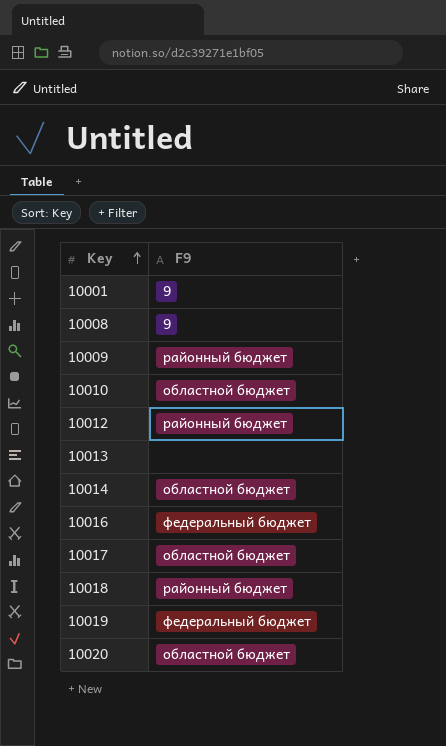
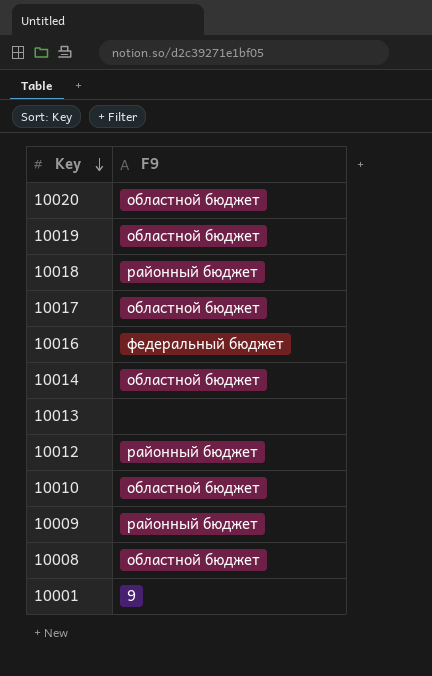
row order: Key ascending -> Key descending
10019 | F9: федеральный бюджет -> областной бюджет
10008 | F9: 9 -> областной бюджет

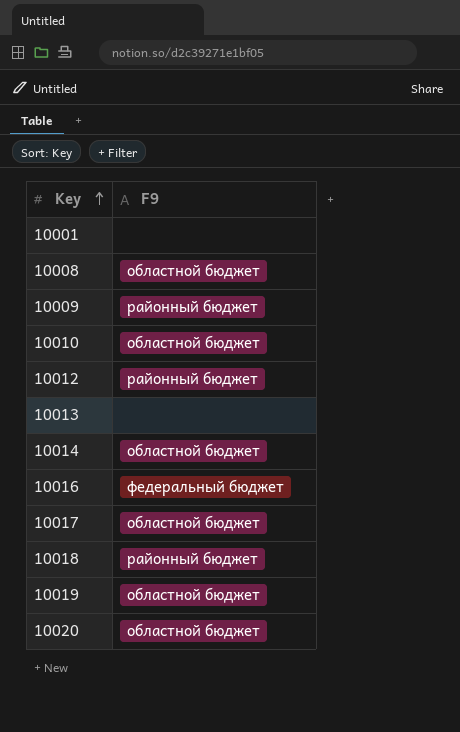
row order: Key descending -> Key ascending
10001 | F9: 9 -> none

